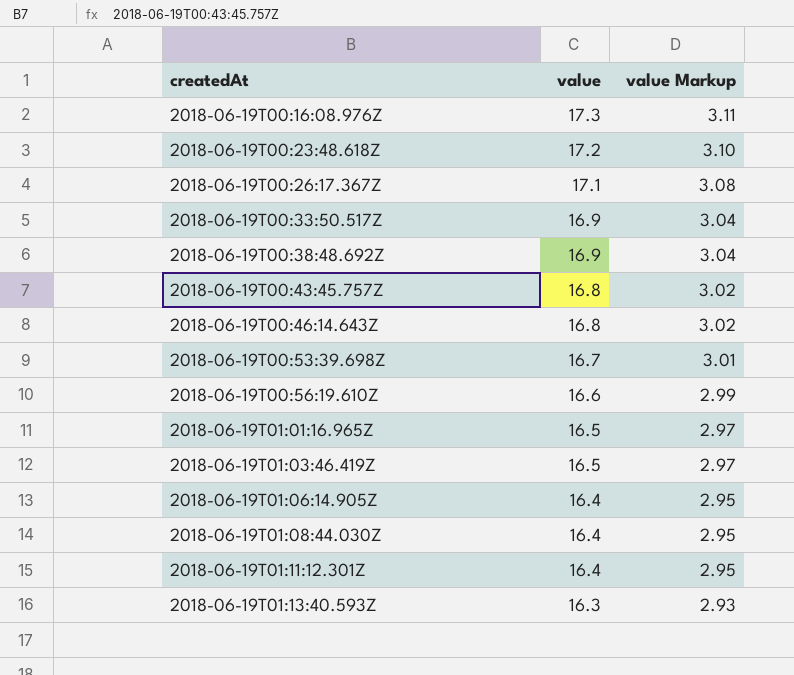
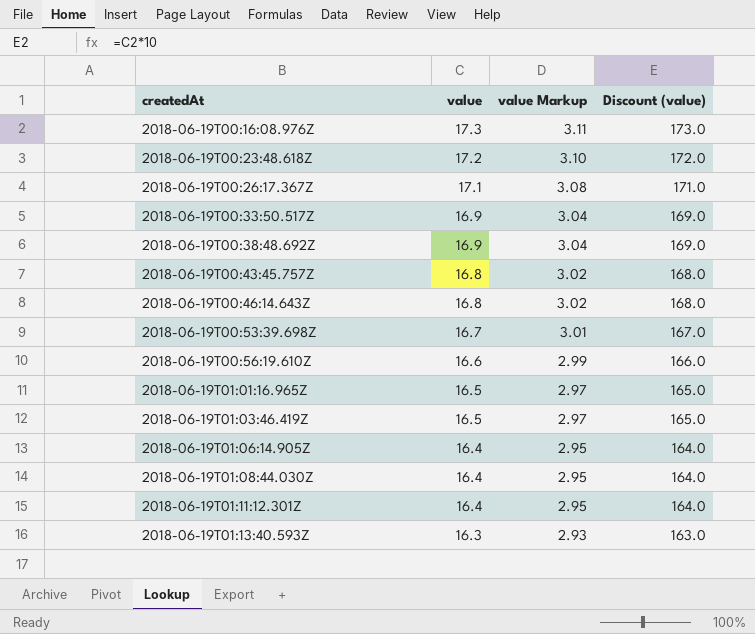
column Discount (value) | formula: none -> [value] * 10

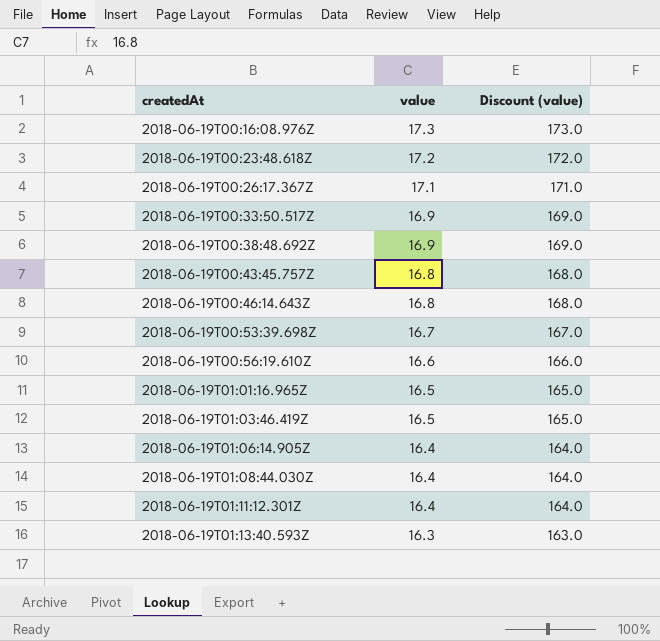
column value Markup | formula: [value] * 0.18 -> none

